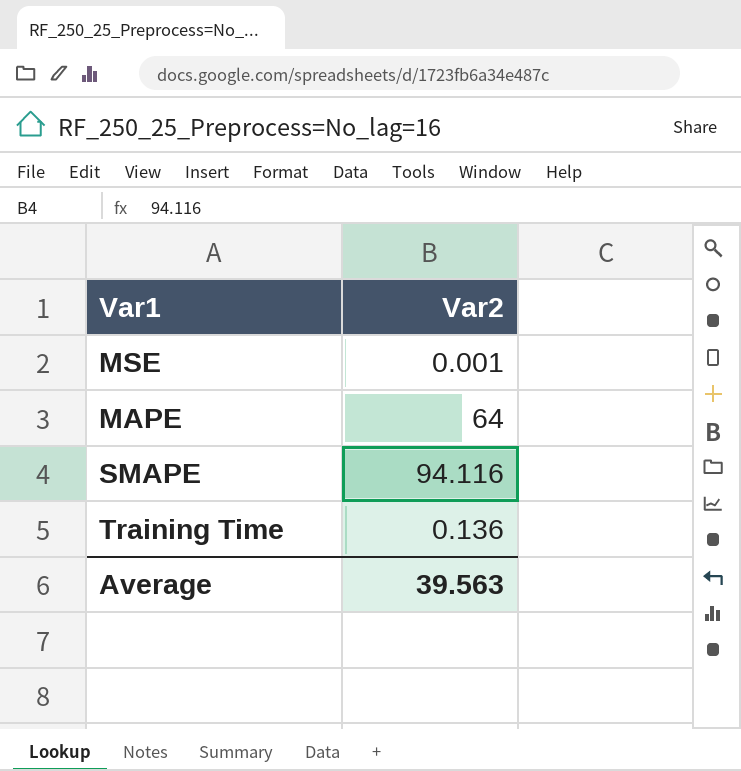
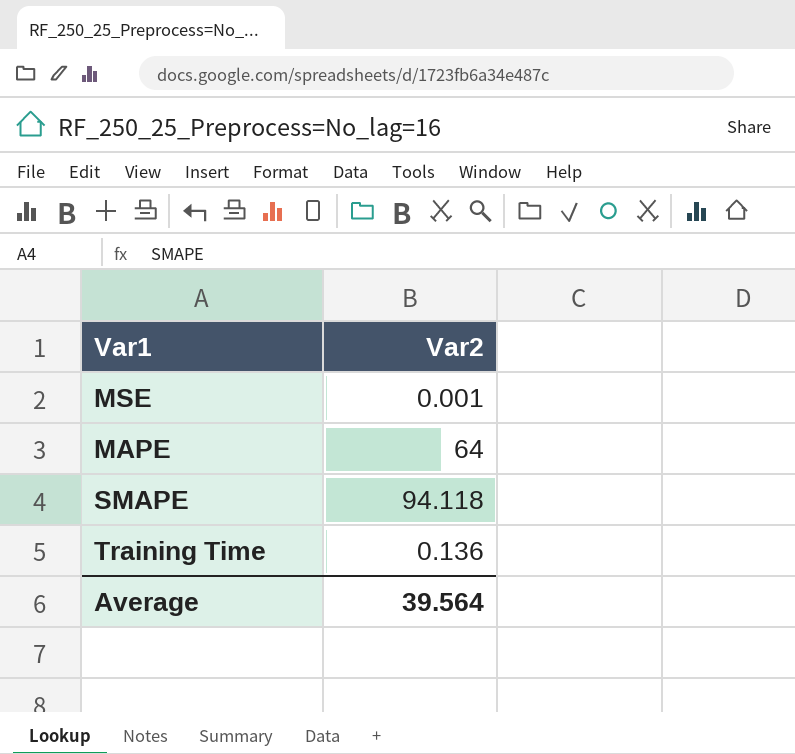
SMAPE | Var2: 94.116 -> 94.118
Average | Var2: 39.563 -> 39.564

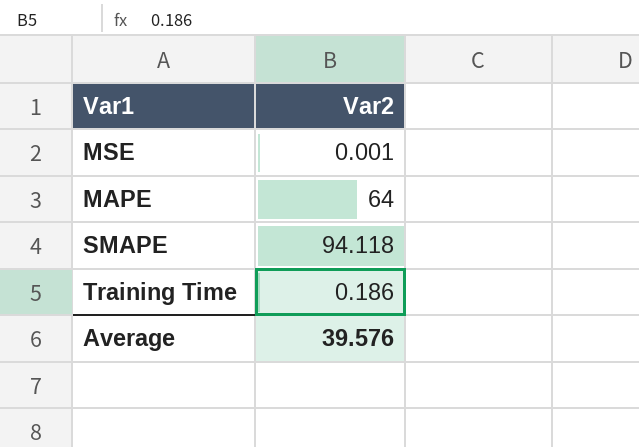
Training Time | Var2: 0.136 -> 0.186
Average | Var2: 39.564 -> 39.576

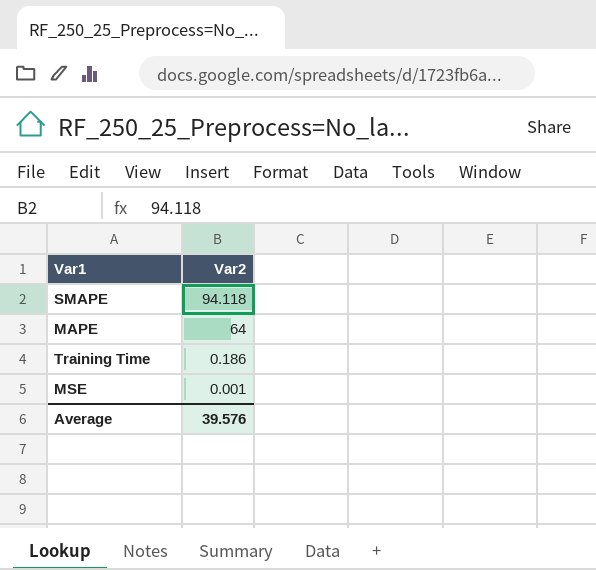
row order: none -> Var2 descending

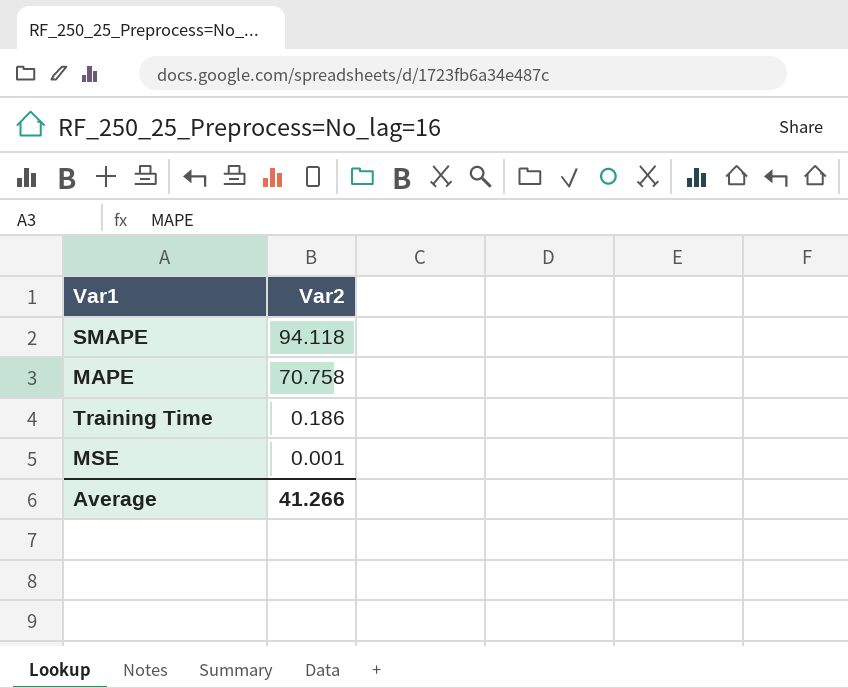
MAPE | Var2: 64 -> 70.758
Average | Var2: 39.576 -> 41.266

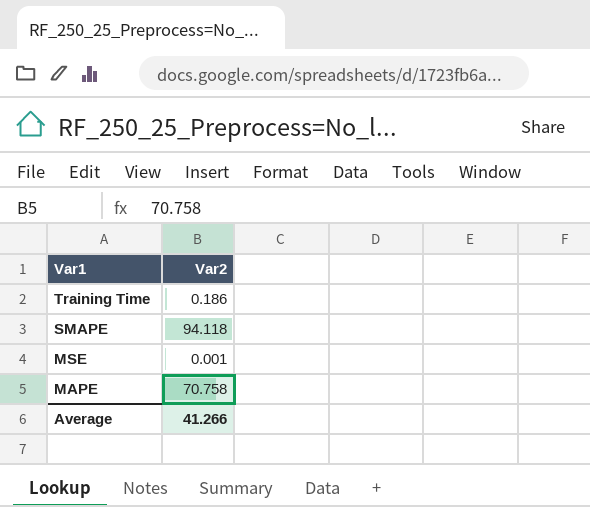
row order: Var2 descending -> Var1 descending

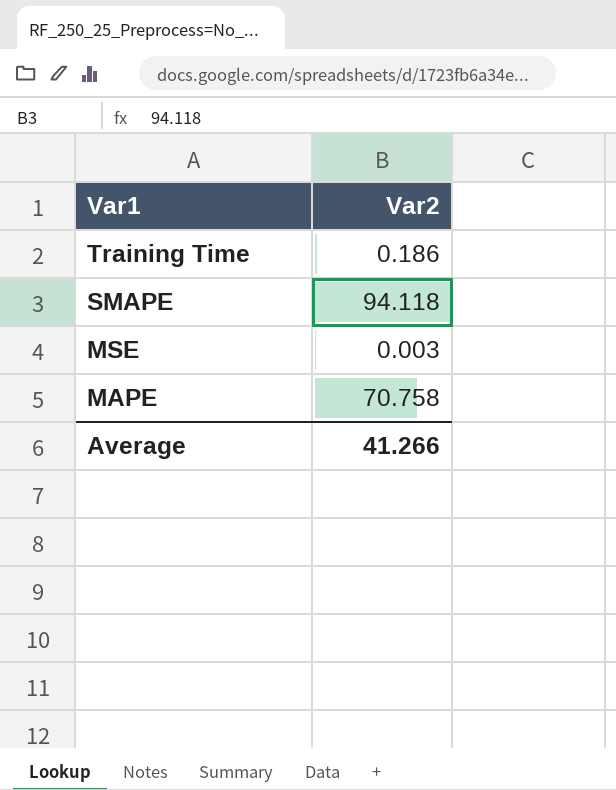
MSE | Var2: 0.001 -> 0.003

